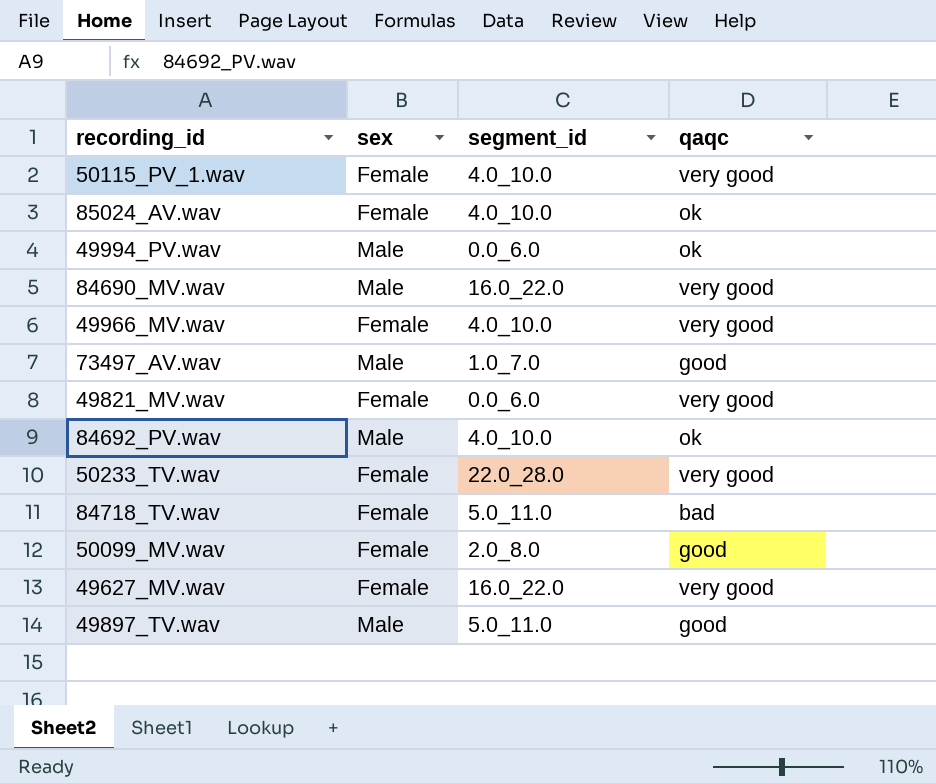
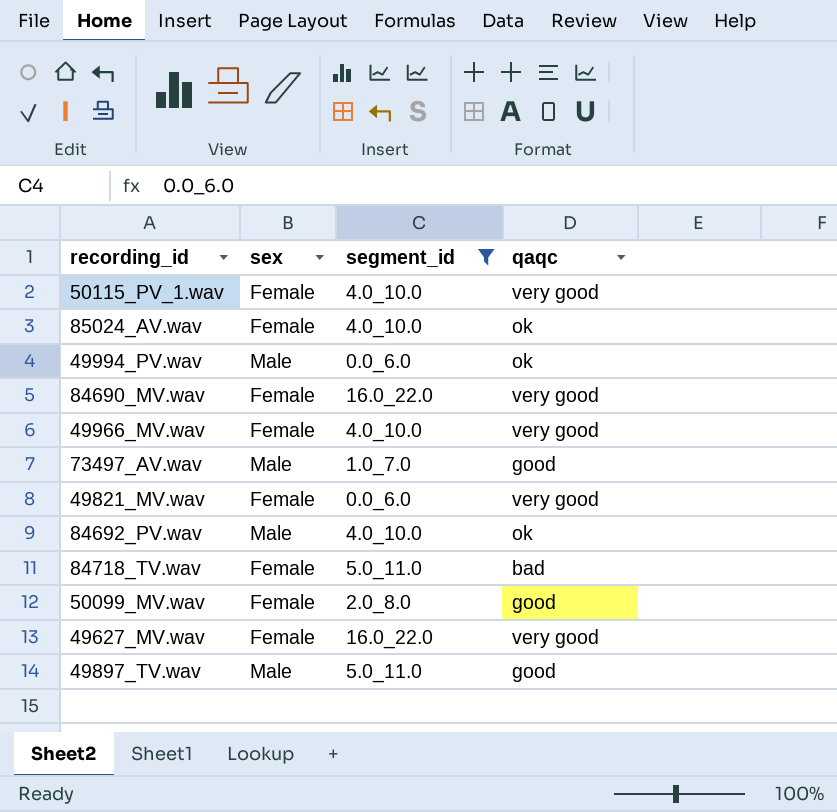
filter: none -> segment_id != 22.0_28.0
84690_MV.wav | sex: Male -> Female

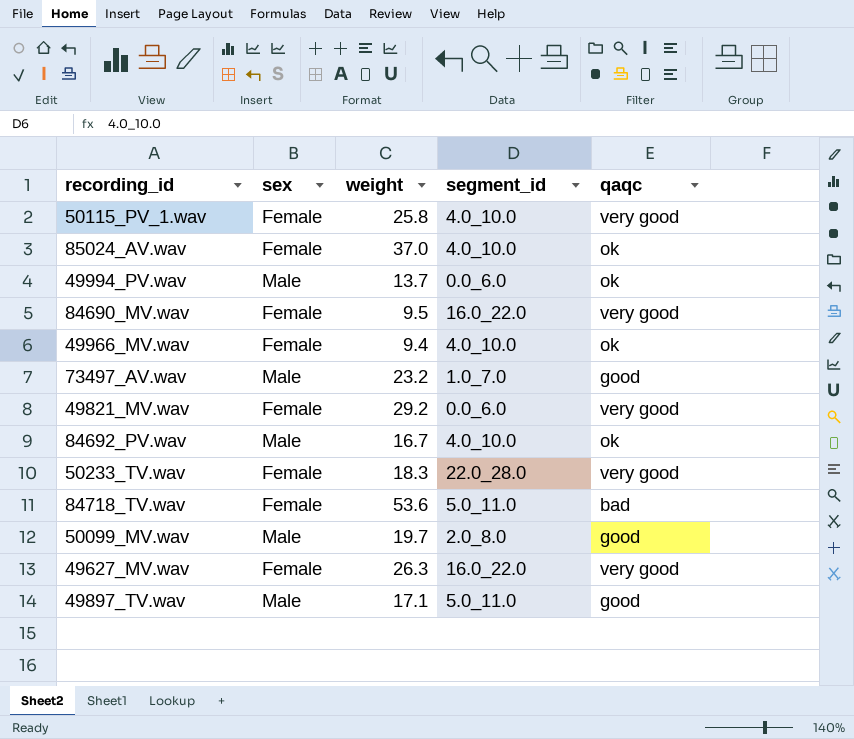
filter: segment_id != 22.0_28.0 -> none
column weight | position: none -> 3
49966_MV.wav | qaqc: very good -> ok
50099_MV.wav | sex: Female -> Male

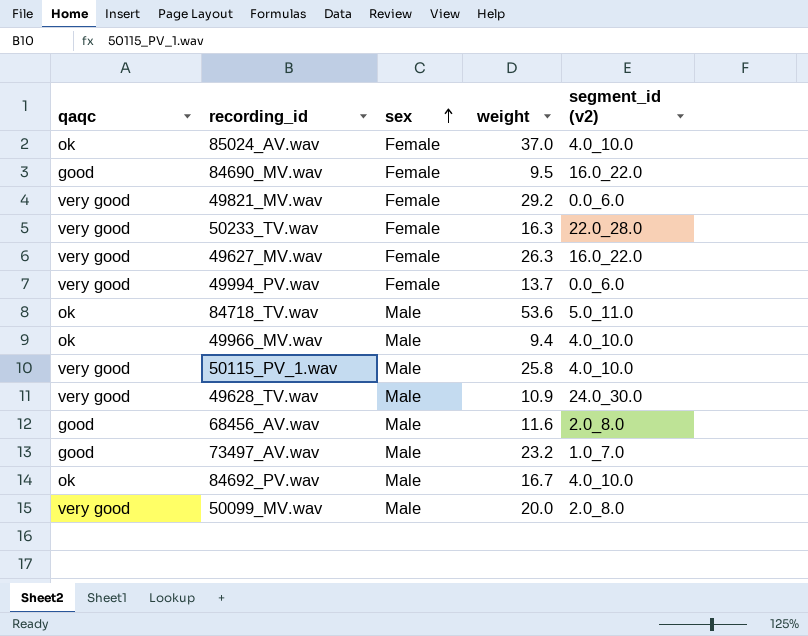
row order: none -> sex ascending
column qaqc | position: 5 -> 1
column name: segment_id -> segment_id (v2)
row 49897_TV.wav: Male | 17.1 | 5.0_11.0 | good -> none
84690_MV.wav | qaqc: very good -> good
50233_TV.wav | weight: 18.3 -> 16.3
49994_PV.wav | qaqc: ok -> very good
49994_PV.wav | sex: Male -> Female
84718_TV.wav | qaqc: bad -> ok
84718_TV.wav | sex: Female -> Male
49966_MV.wav | sex: Female -> Male
50115_PV_1.wav | sex: Female -> Male
row 49628_TV.wav: none -> very good | Male | 10.9 | 24.0_30.0
row 68456_AV.wav: none -> good | Male | 11.6 | 2.0_8.0
50099_MV.wav | qaqc: good -> very good
50099_MV.wav | weight: 19.7 -> 20.0

